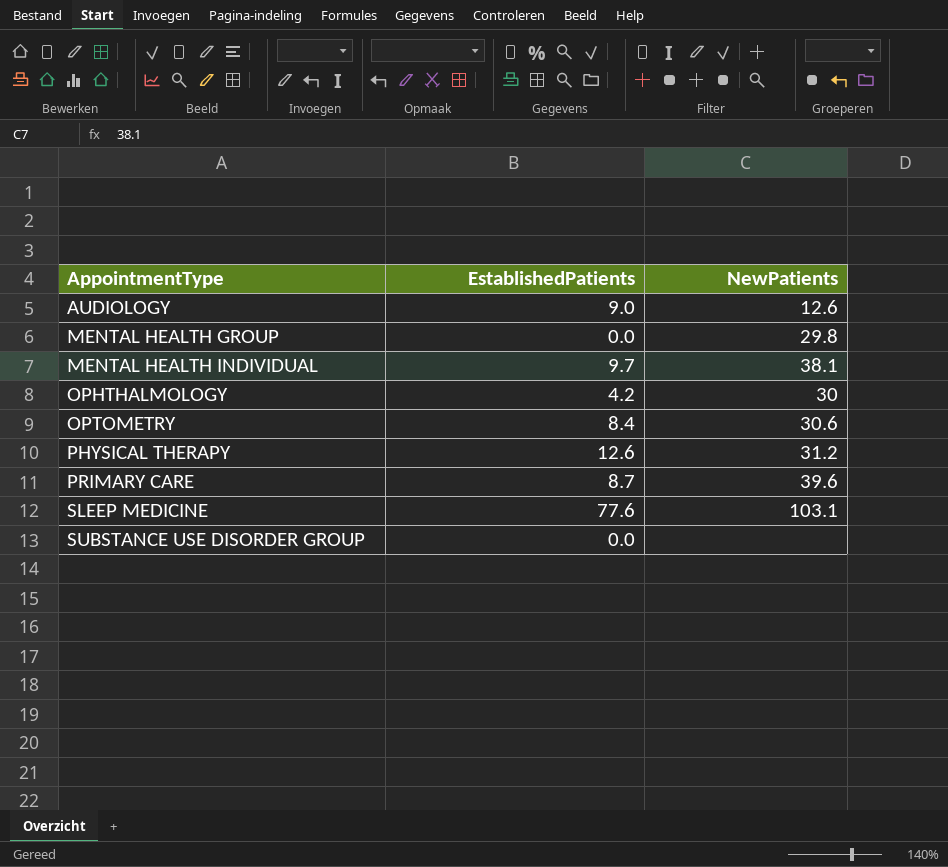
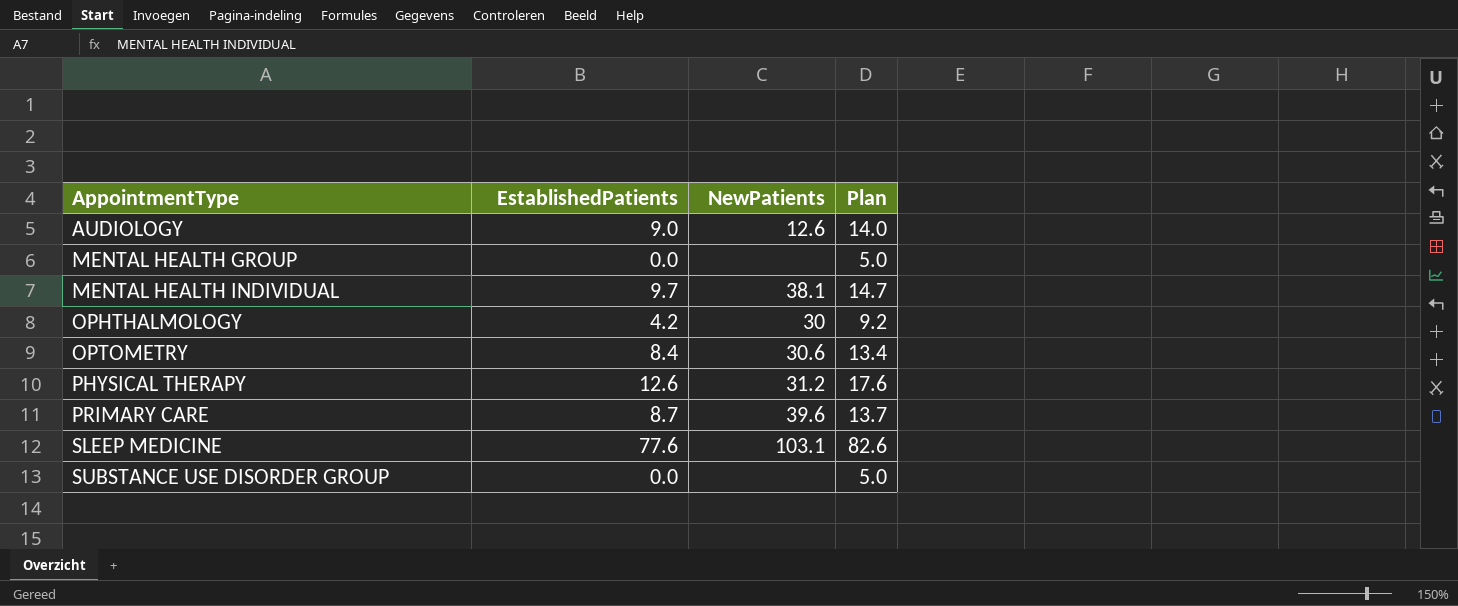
column Plan | formula: none -> [EstablishedPatients] + 5
MENTAL HEALTH GROUP | NewPatients: 29.8 -> none

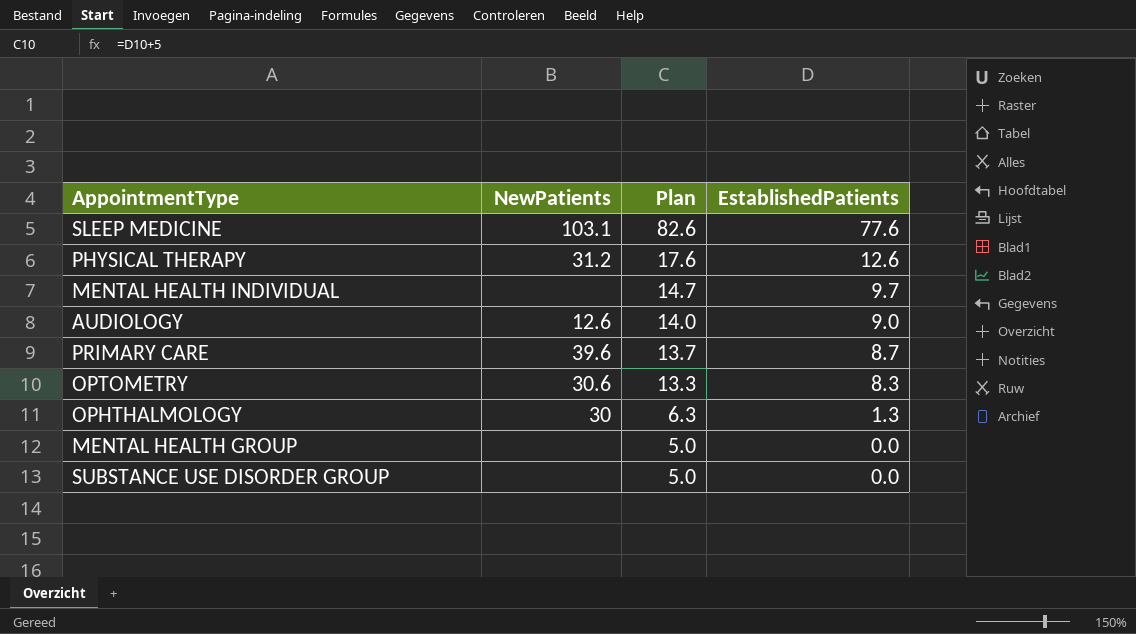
row order: AppointmentType ascending -> Plan descending
column EstablishedPatients | position: 2 -> 4
MENTAL HEALTH INDIVIDUAL | NewPatients: 38.1 -> none
OPTOMETRY | Plan: 13.4 -> 13.3
OPTOMETRY | EstablishedPatients: 8.4 -> 8.3
OPHTHALMOLOGY | Plan: 9.2 -> 6.3
OPHTHALMOLOGY | EstablishedPatients: 4.2 -> 1.3

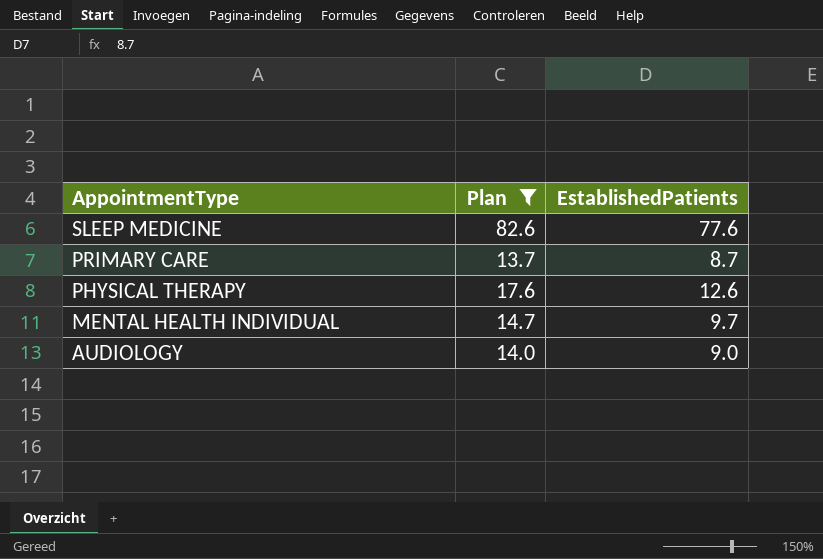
filter: none -> Plan >= 13.7
row order: Plan descending -> AppointmentType descending
column NewPatients | position: 2 -> none

